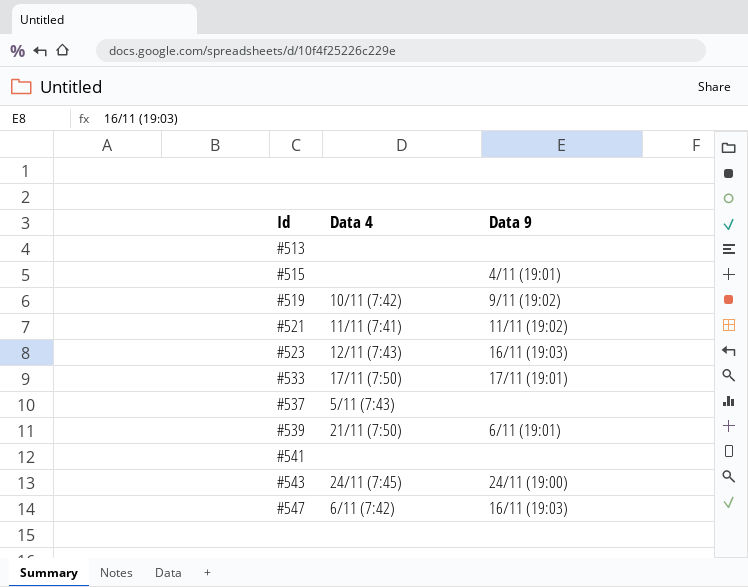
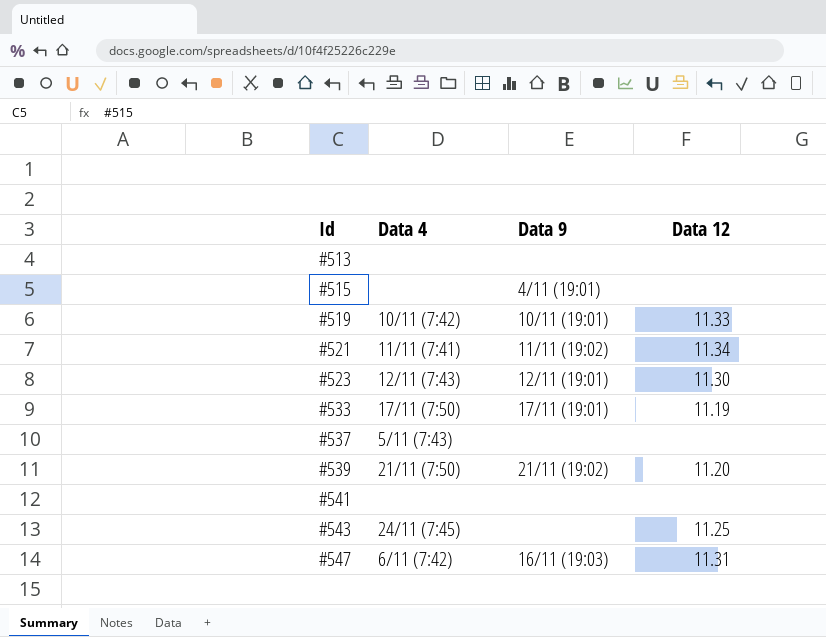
column Data 12 | position: none -> 4
#519 | Data 9: 9/11 (19:02) -> 10/11 (19:01)
#523 | Data 9: 16/11 (19:03) -> 12/11 (19:01)
#539 | Data 9: 6/11 (19:01) -> 21/11 (19:02)
#543 | Data 9: 24/11 (19:00) -> none

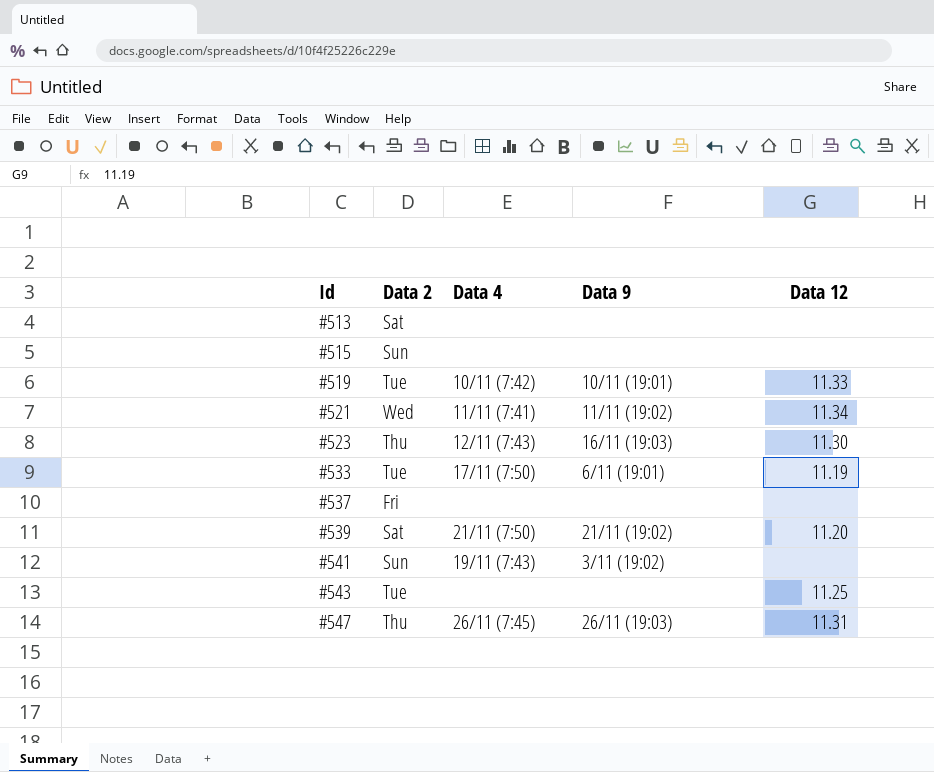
column Data 2 | position: none -> 2
#515 | Data 9: 4/11 (19:01) -> none
#523 | Data 9: 12/11 (19:01) -> 16/11 (19:03)
#533 | Data 9: 17/11 (19:01) -> 6/11 (19:01)
#537 | Data 4: 5/11 (7:43) -> none
#541 | Data 4: none -> 19/11 (7:43)
#541 | Data 9: none -> 3/11 (19:02)
#543 | Data 4: 24/11 (7:45) -> none
#547 | Data 4: 6/11 (7:42) -> 26/11 (7:45)
#547 | Data 9: 16/11 (19:03) -> 26/11 (19:03)

